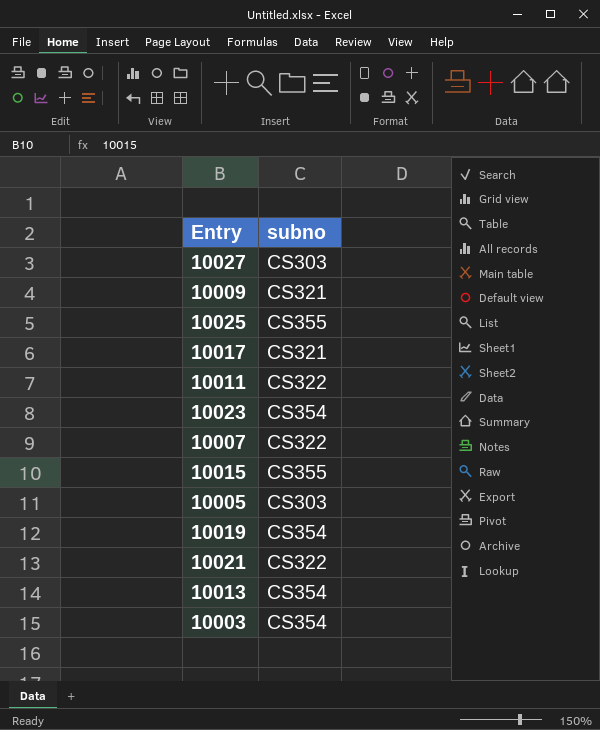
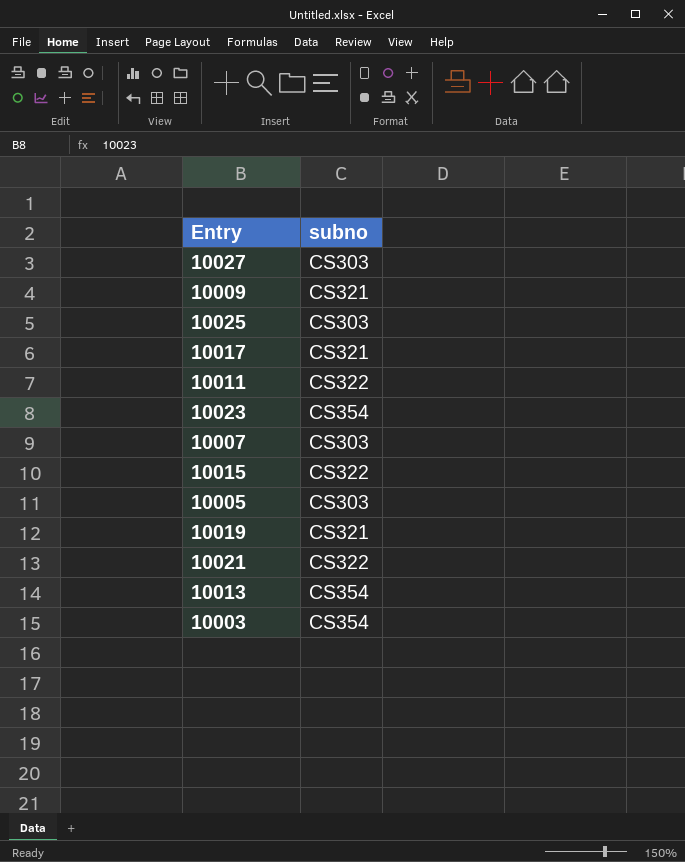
10025 | subno: CS355 -> CS303
10007 | subno: CS322 -> CS303
10015 | subno: CS355 -> CS322
10019 | subno: CS354 -> CS321

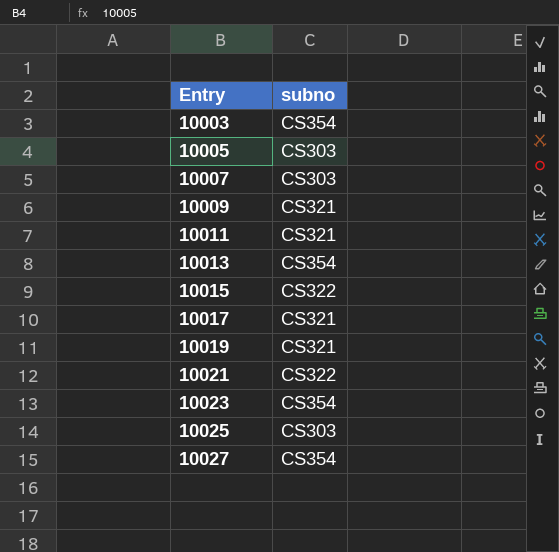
row order: none -> Entry ascending
10011 | subno: CS322 -> CS321
10027 | subno: CS303 -> CS354

